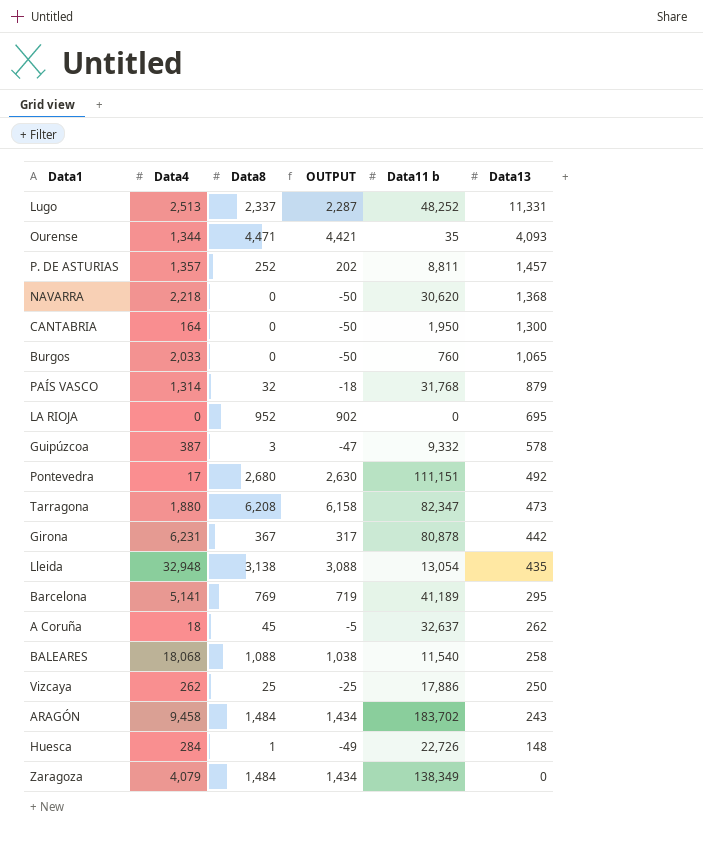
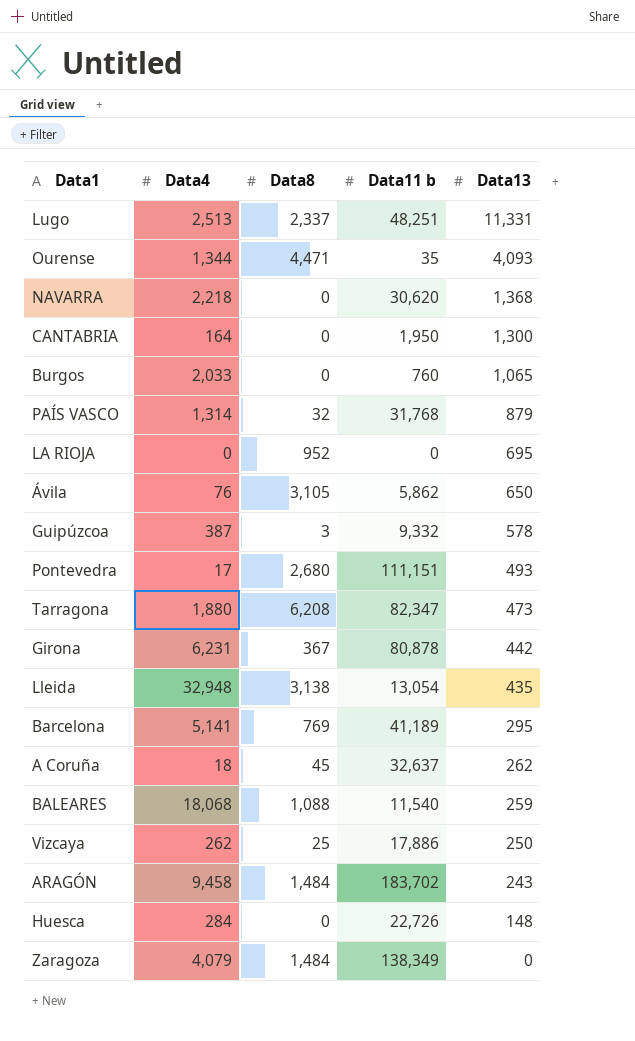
column OUTPUT | formula: [Data8] - 50 -> none
row P. DE ASTURIAS: 1,357 | 252 | 202 | 8,811 | 1,457 -> none
Lugo | Data11 b: 48,252 -> 48,251
row Ávila: none -> 76 | 3,105 | 5,862 | 650
Pontevedra | Data13: 492 -> 493
BALEARES | Data13: 258 -> 259
Huesca | Data8: 1 -> 0

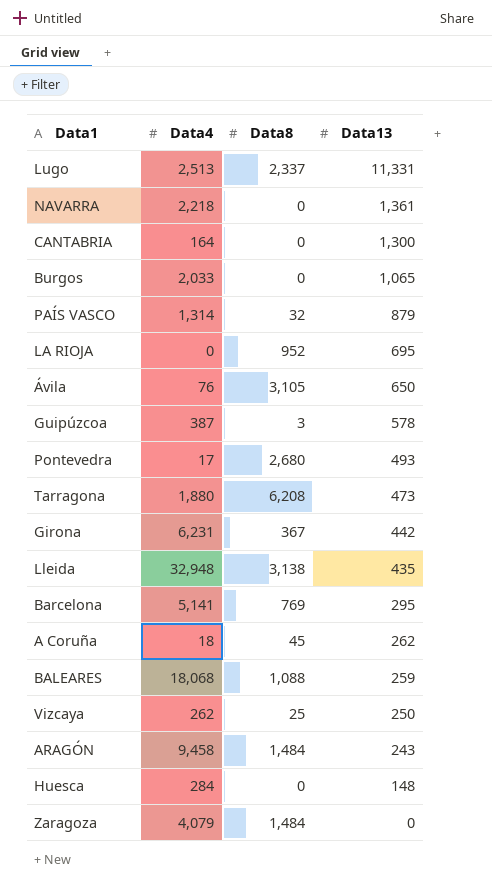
column Data11 b | position: 4 -> none
row Ourense: 1,344 | 4,471 | 35 | 4,093 -> none
NAVARRA | Data13: 1,368 -> 1,361

